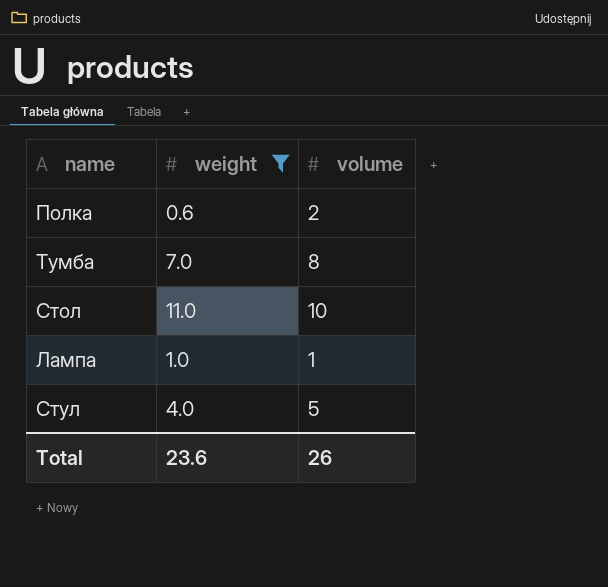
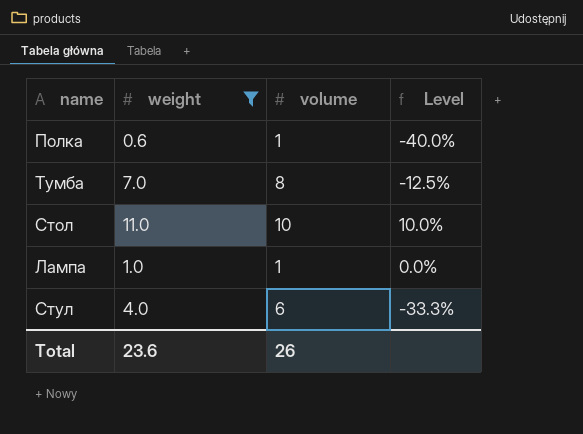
column Level | formula: none -> ([weight] - [volume]) / [volume]
Полка | volume: 2 -> 1
Стул | volume: 5 -> 6

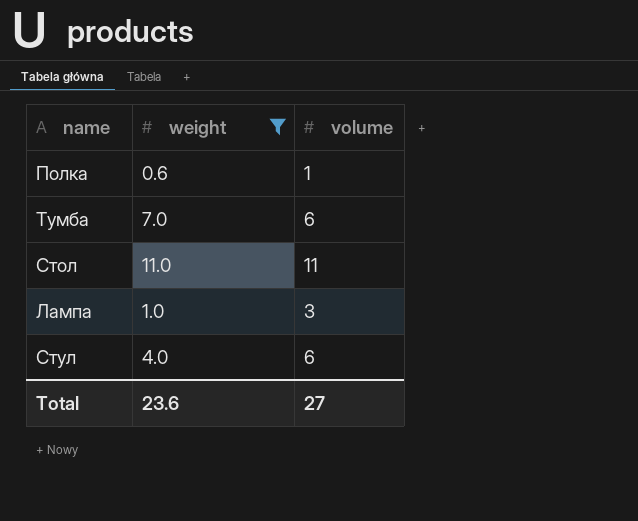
column Level | formula: ([weight] - [volume]) / [volume] -> none
Тумба | volume: 8 -> 6
Стол | volume: 10 -> 11
Лампа | volume: 1 -> 3
Total | volume: 26 -> 27

